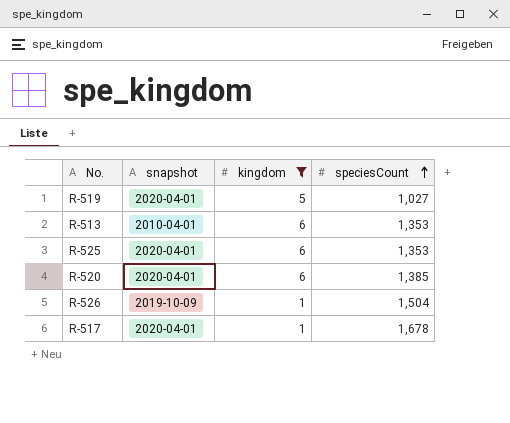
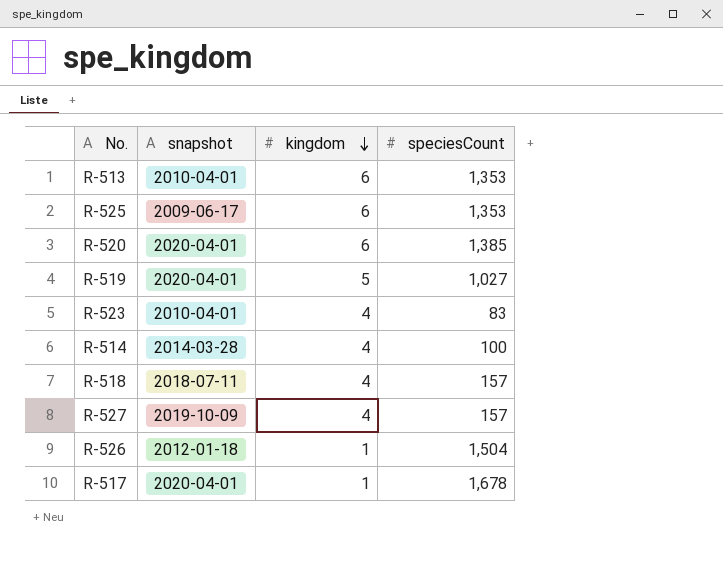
filter: kingdom != 4 -> none
row order: speciesCount ascending -> kingdom descending
R-525 | snapshot: 2020-04-01 -> 2009-06-17
R-526 | snapshot: 2019-10-09 -> 2012-01-18

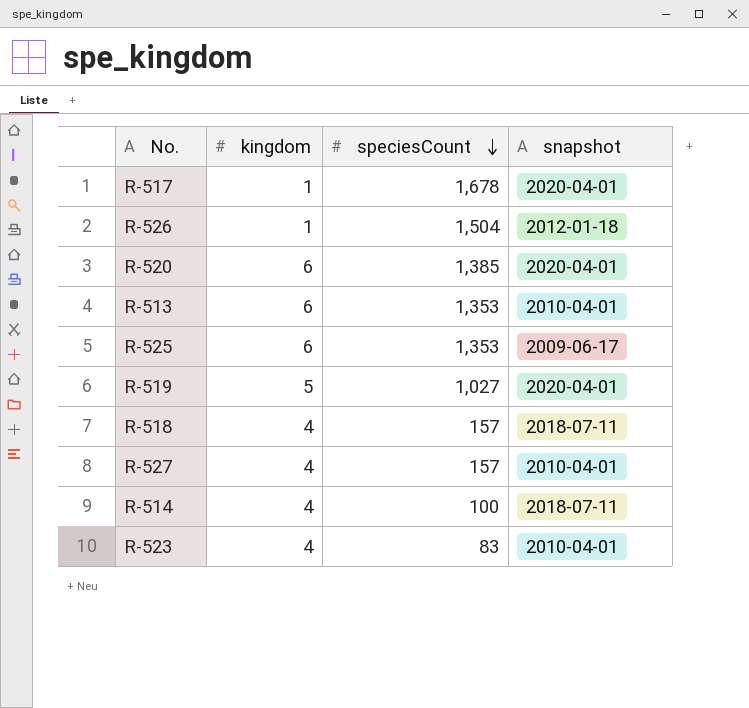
row order: kingdom descending -> speciesCount descending
column snapshot | position: 2 -> 4
R-527 | snapshot: 2019-10-09 -> 2010-04-01
R-514 | snapshot: 2014-03-28 -> 2018-07-11

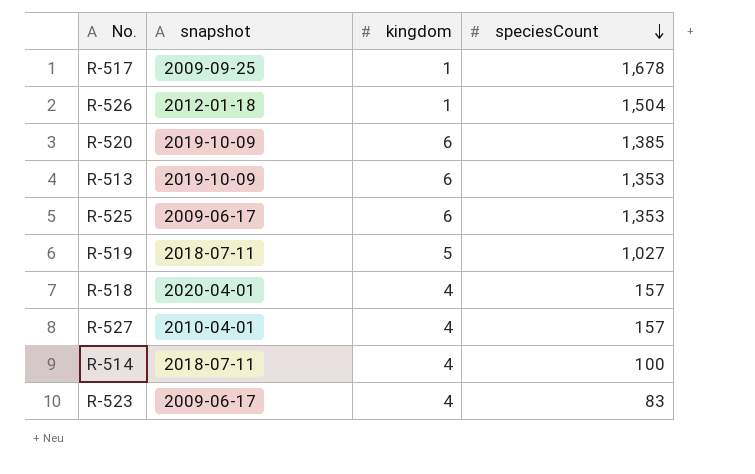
column snapshot | position: 4 -> 2
R-517 | snapshot: 2020-04-01 -> 2009-09-25
R-520 | snapshot: 2020-04-01 -> 2019-10-09
R-513 | snapshot: 2010-04-01 -> 2019-10-09
R-519 | snapshot: 2020-04-01 -> 2018-07-11
R-518 | snapshot: 2018-07-11 -> 2020-04-01
R-523 | snapshot: 2010-04-01 -> 2009-06-17

